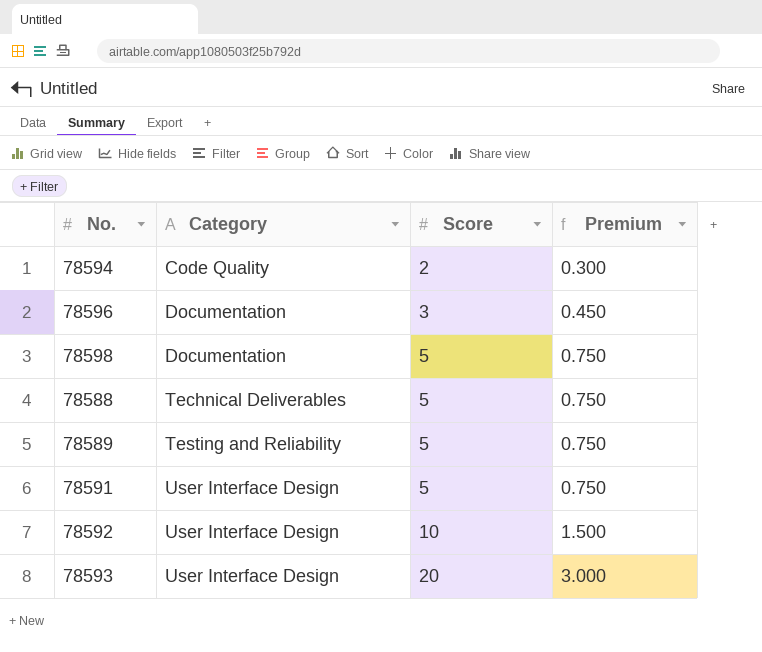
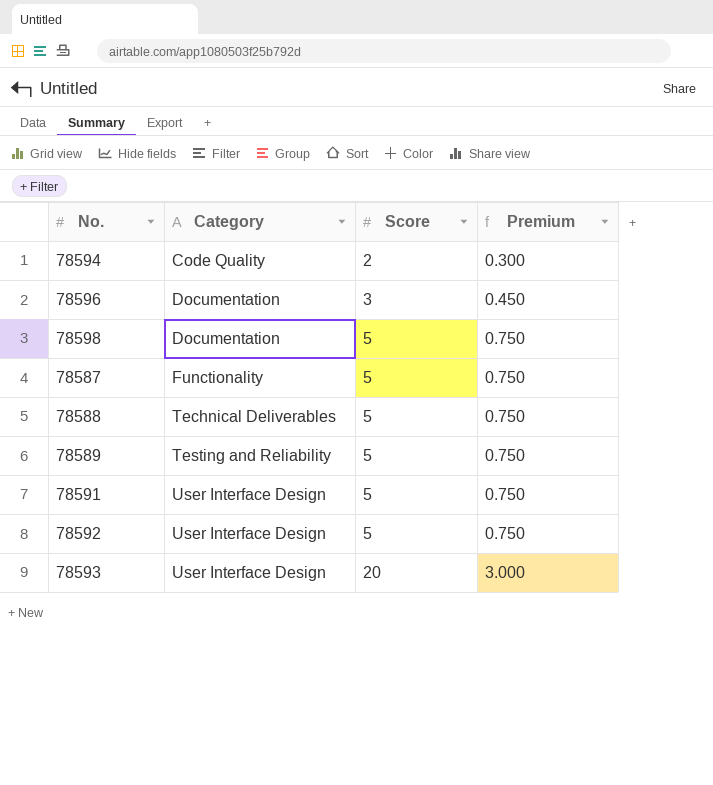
row 78587: none -> Functionality | 5 | 0.750
78592 | Score: 10 -> 5
78592 | Premium: 1.500 -> 0.750

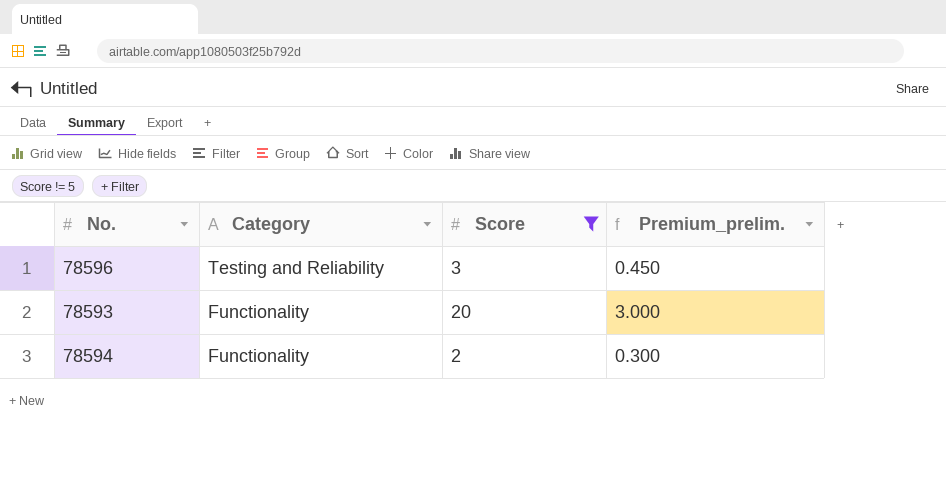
filter: none -> Score != 5
row order: Category ascending -> Category descending
column name: Premium -> Premium_prelim.
78596 | Category: Documentation -> Testing and Reliability
78593 | Category: User Interface Design -> Functionality
78594 | Category: Code Quality -> Functionality

